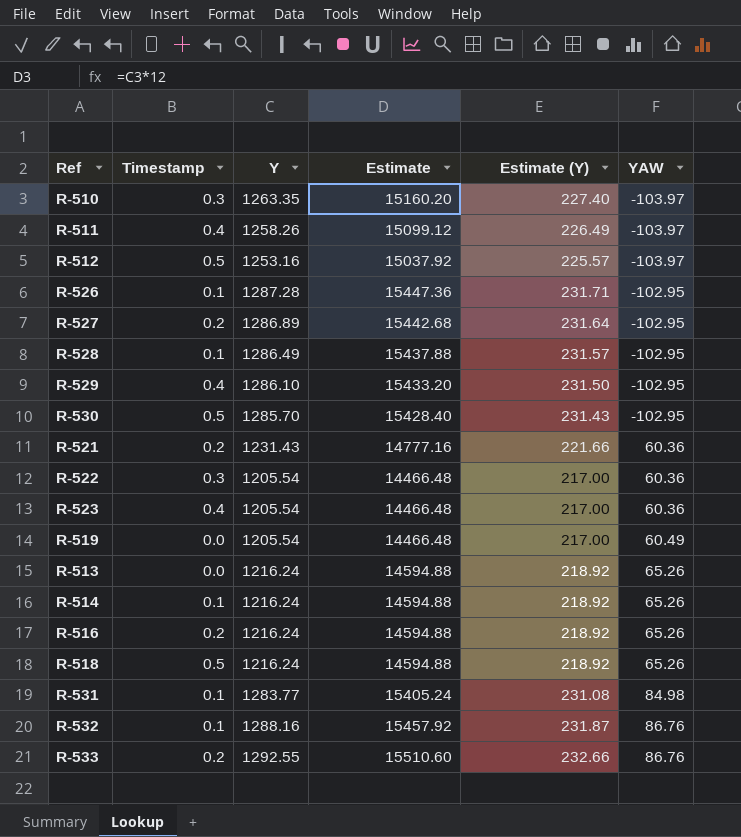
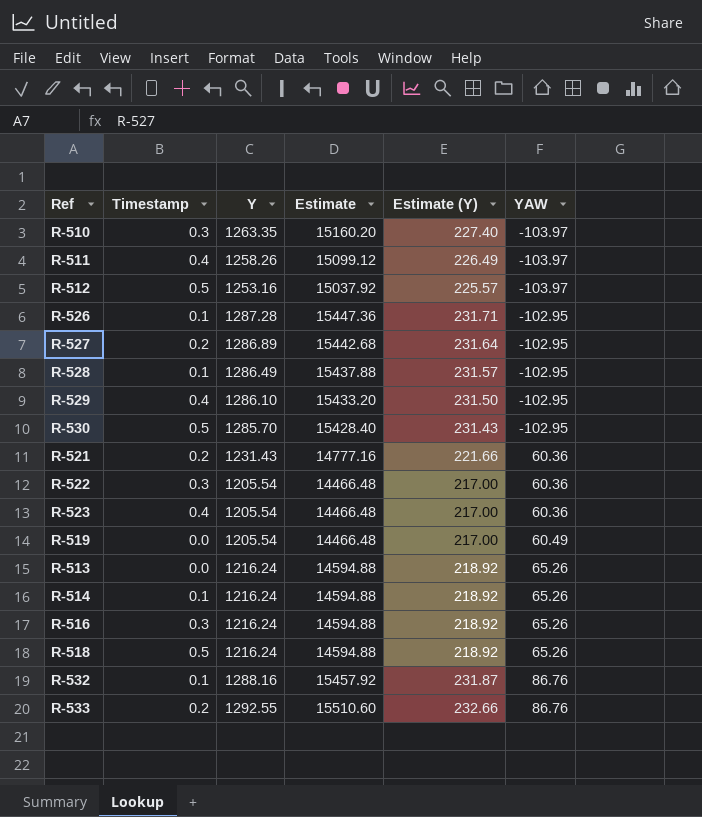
row R-531: 0.1 | 1283.77 | 15405.24 | 231.08 | 84.98 -> none
R-516 | Timestamp: 0.2 -> 0.3

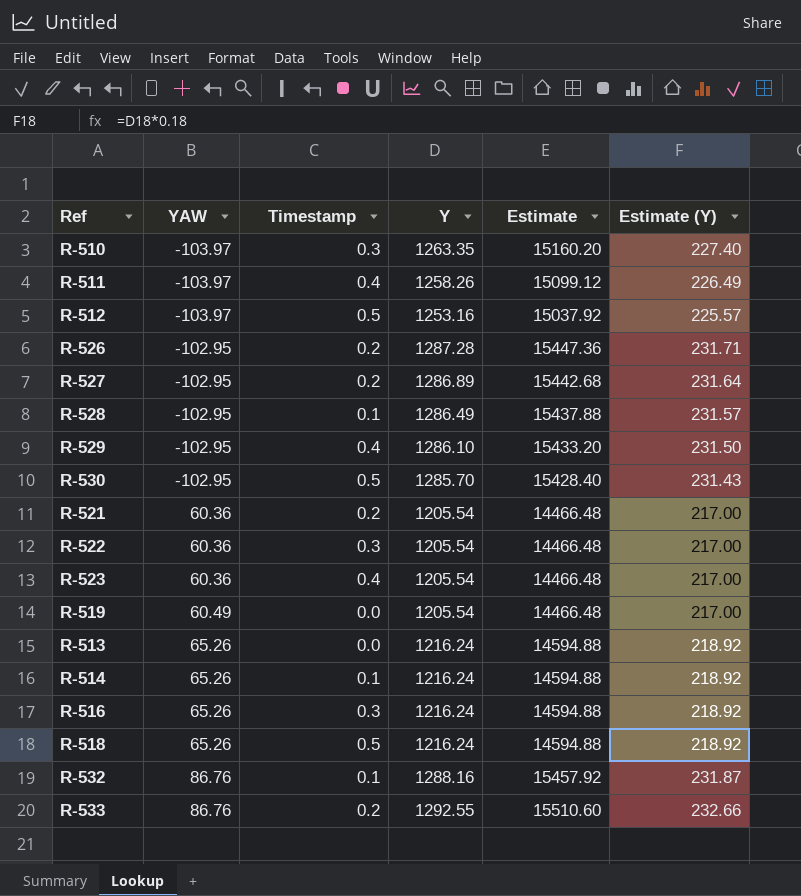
column YAW | position: 6 -> 2
R-526 | Timestamp: 0.1 -> 0.2
R-521 | Y: 1231.43 -> 1205.54
R-521 | Estimate: 14777.16 -> 14466.48
R-521 | Estimate (Y): 221.66 -> 217.00

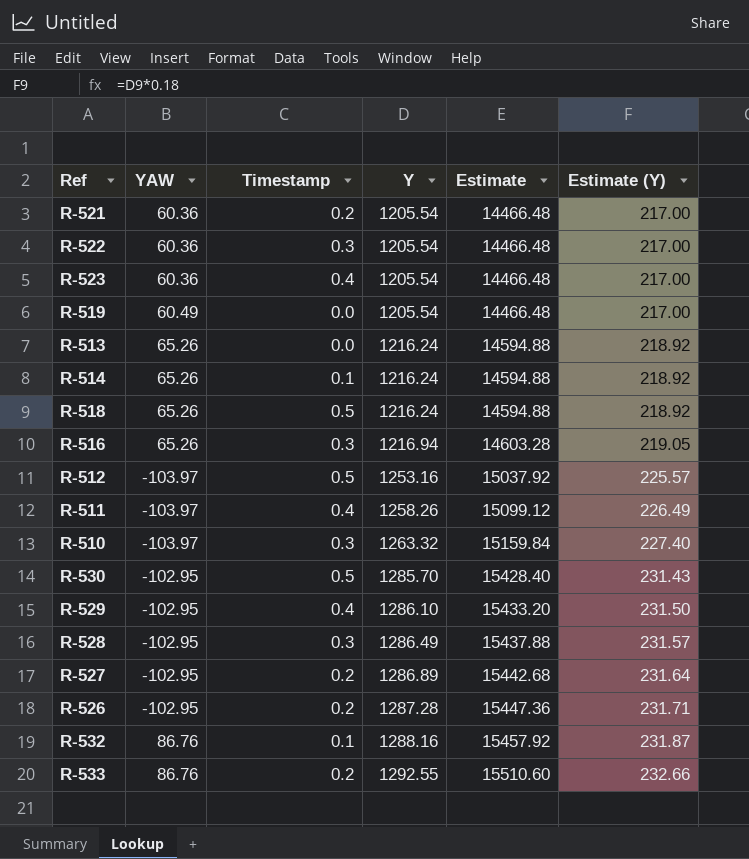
row order: YAW ascending -> Y ascending
R-516 | Y: 1216.24 -> 1216.94
R-516 | Estimate: 14594.88 -> 14603.28
R-516 | Estimate (Y): 218.92 -> 219.05
R-510 | Y: 1263.35 -> 1263.32
R-510 | Estimate: 15160.20 -> 15159.84
R-528 | Timestamp: 0.1 -> 0.3

